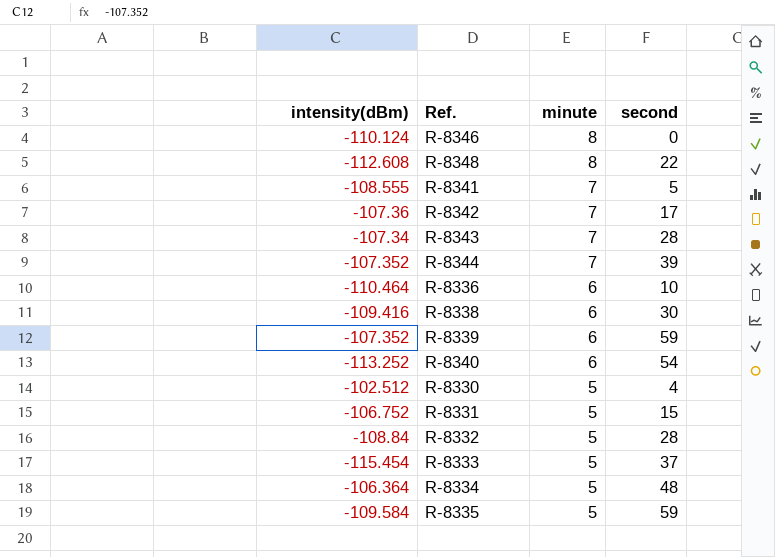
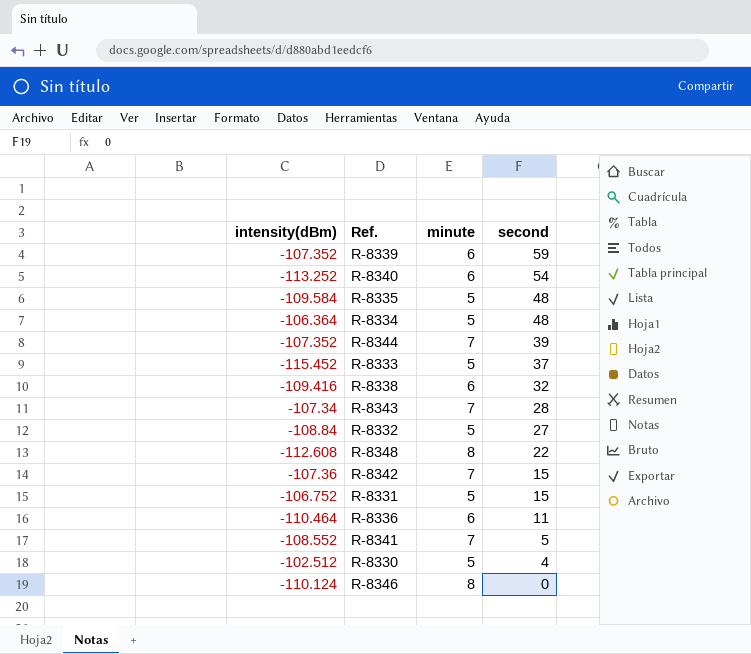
row order: minute descending -> second descending
R-8335 | second: 59 -> 48
R-8333 | intensity(dBm): -115.454 -> -115.452
R-8338 | second: 30 -> 32
R-8332 | second: 28 -> 27
R-8342 | second: 17 -> 15
R-8336 | second: 10 -> 11
R-8341 | intensity(dBm): -108.555 -> -108.552

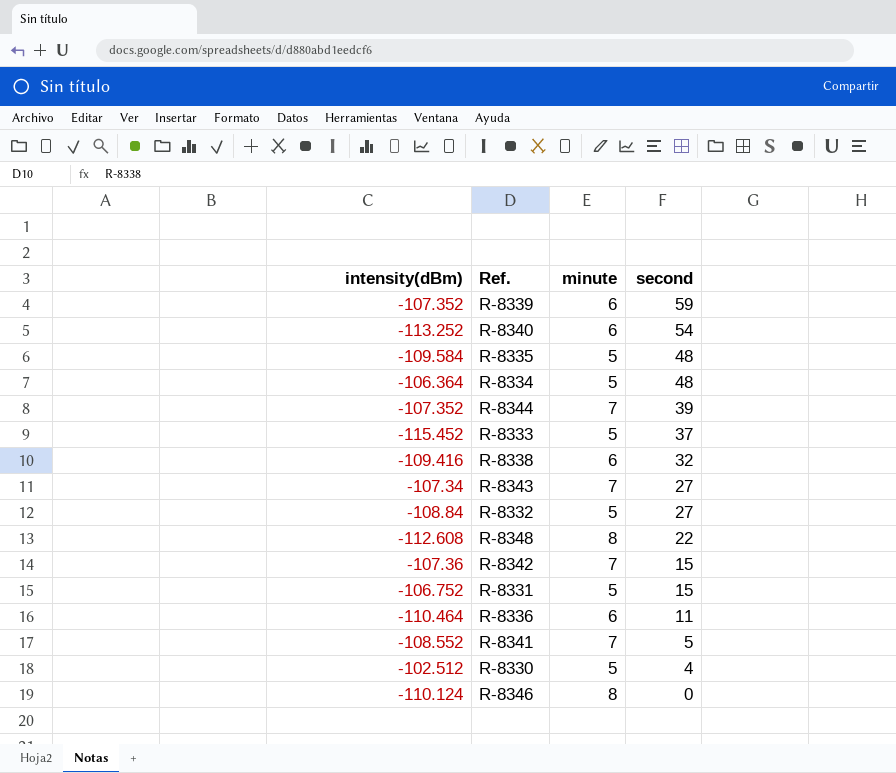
R-8343 | second: 28 -> 27

